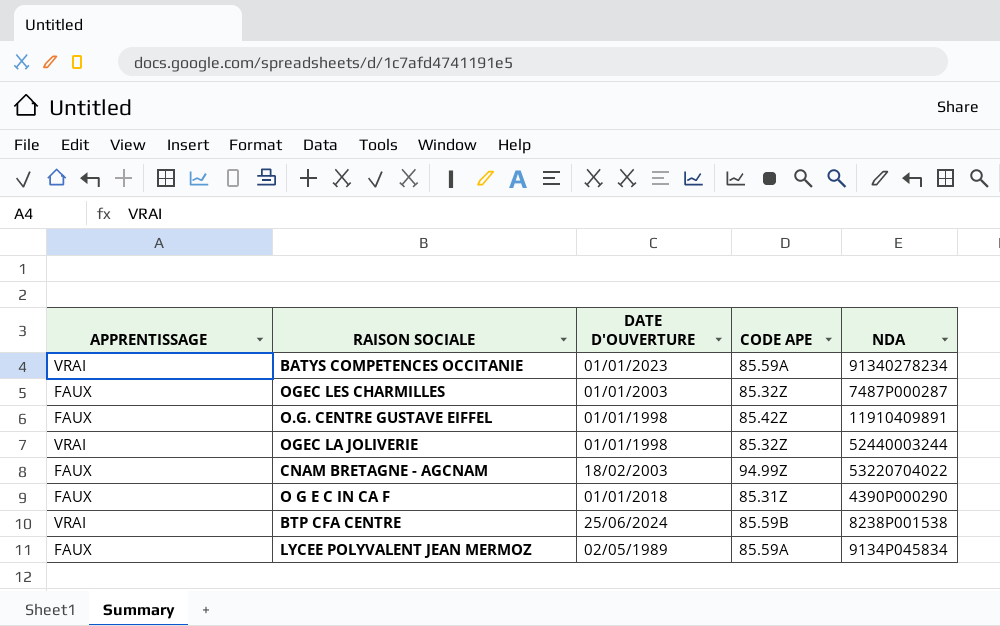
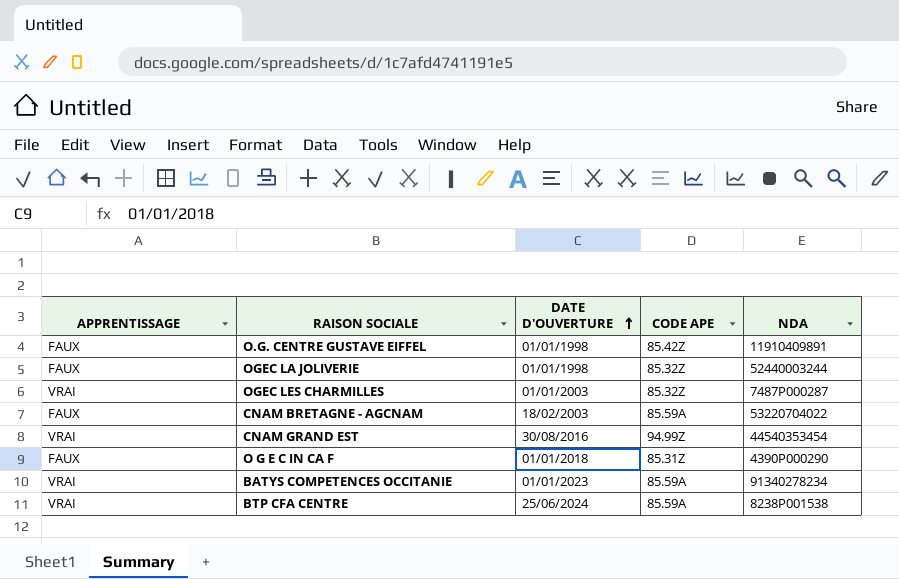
row order: none -> DATE D'OUVERTURE ascending
row LYCEE POLYVALENT JEAN MERMOZ: FAUX | 02/05/1989 | 85.59A | 9134P045834 -> none
OGEC LA JOLIVERIE | APPRENTISSAGE: VRAI -> FAUX
OGEC LES CHARMILLES | APPRENTISSAGE: FAUX -> VRAI
CNAM BRETAGNE - AGCNAM | CODE APE: 94.99Z -> 85.59A
row CNAM GRAND EST: none -> VRAI | 30/08/2016 | 94.99Z | 44540353454
BTP CFA CENTRE | CODE APE: 85.59B -> 85.59A

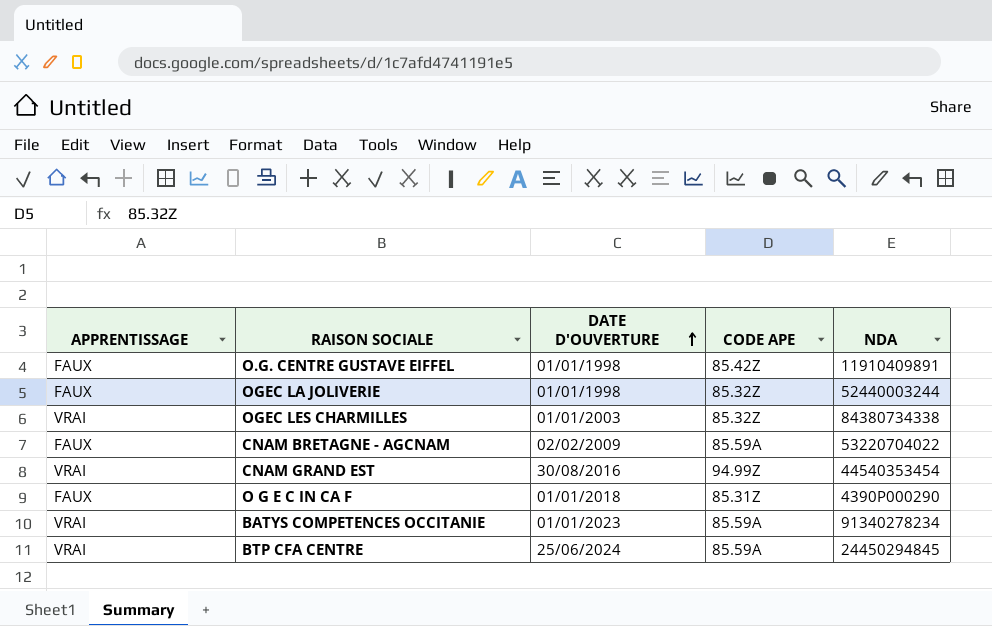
OGEC LES CHARMILLES | NDA: 7487P000287 -> 84380734338
CNAM BRETAGNE - AGCNAM | DATE D'OUVERTURE: 18/02/2003 -> 02/02/2009
BTP CFA CENTRE | NDA: 8238P001538 -> 24450294845

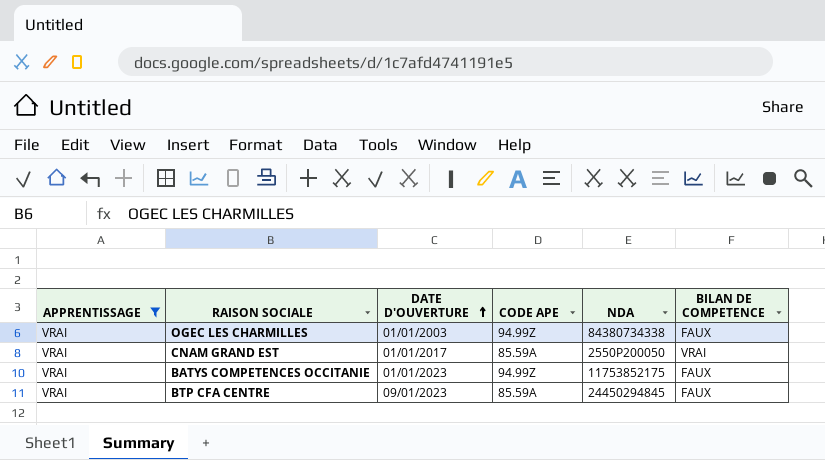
filter: none -> APPRENTISSAGE = VRAI
column BILAN DE COMPETENCE | position: none -> 6
OGEC LES CHARMILLES | CODE APE: 85.32Z -> 94.99Z
CNAM GRAND EST | DATE D'OUVERTURE: 30/08/2016 -> 01/01/2017
CNAM GRAND EST | CODE APE: 94.99Z -> 85.59A
CNAM GRAND EST | NDA: 44540353454 -> 2550P200050
BATYS COMPETENCES OCCITANIE | CODE APE: 85.59A -> 94.99Z
BATYS COMPETENCES OCCITANIE | NDA: 91340278234 -> 11753852175
BTP CFA CENTRE | DATE D'OUVERTURE: 25/06/2024 -> 09/01/2023

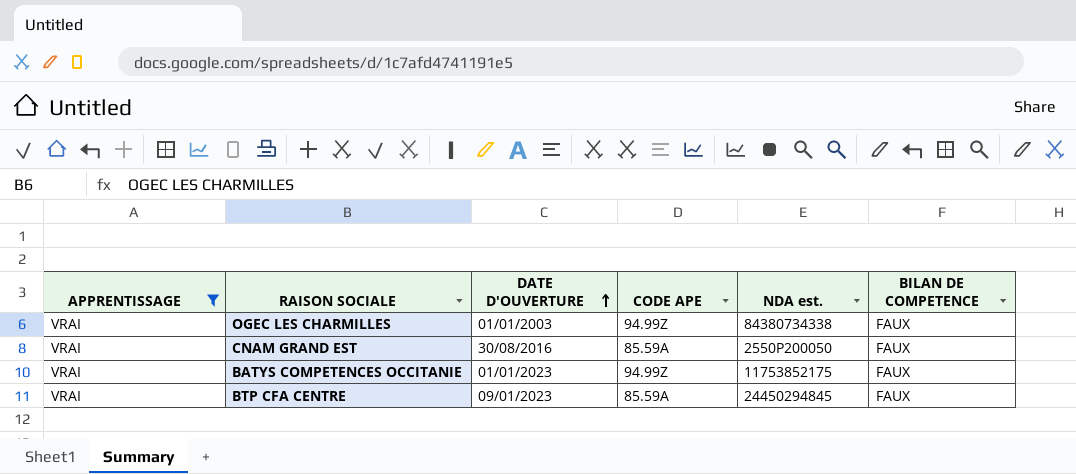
column name: NDA -> NDA est.
CNAM GRAND EST | DATE D'OUVERTURE: 01/01/2017 -> 30/08/2016
CNAM GRAND EST | BILAN DE COMPETENCE: VRAI -> FAUX

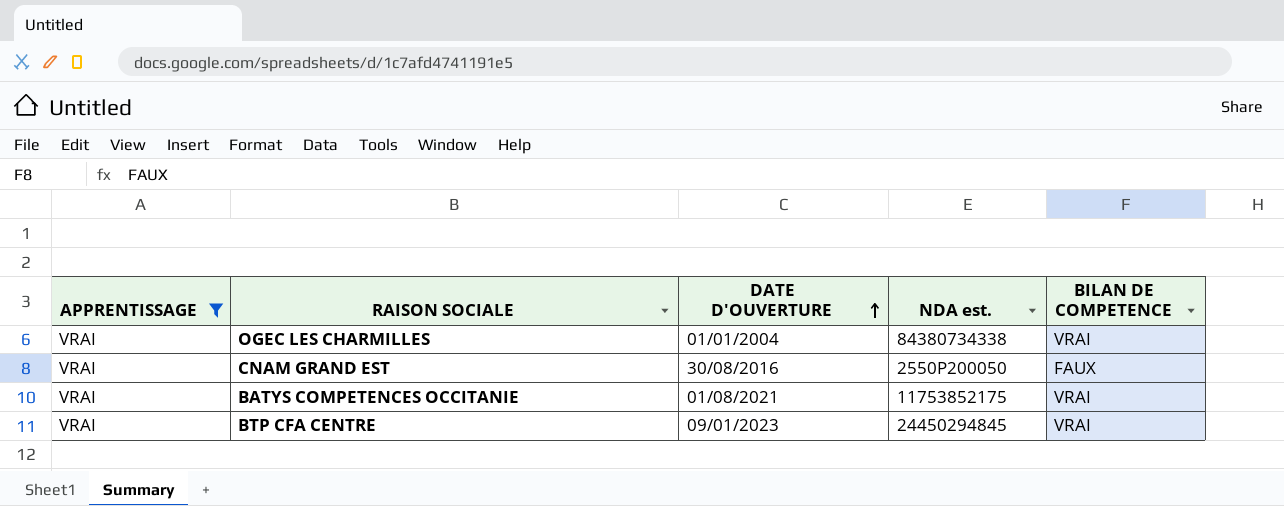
column CODE APE | position: 4 -> none
OGEC LES CHARMILLES | DATE D'OUVERTURE: 01/01/2003 -> 01/01/2004
OGEC LES CHARMILLES | BILAN DE COMPETENCE: FAUX -> VRAI
BATYS COMPETENCES OCCITANIE | DATE D'OUVERTURE: 01/01/2023 -> 01/08/2021
BATYS COMPETENCES OCCITANIE | BILAN DE COMPETENCE: FAUX -> VRAI
BTP CFA CENTRE | BILAN DE COMPETENCE: FAUX -> VRAI

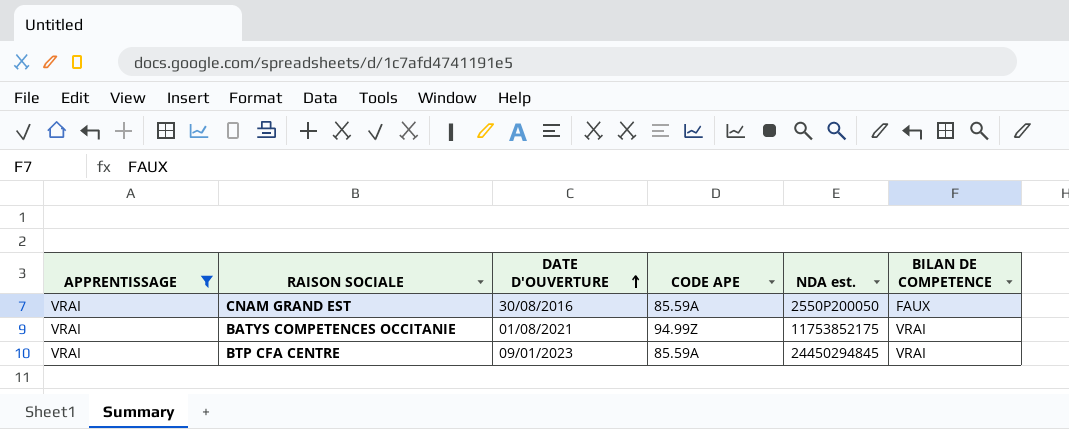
column CODE APE | position: none -> 4
row OGEC LES CHARMILLES: VRAI | 01/01/2004 | 84380734338 | VRAI -> none

